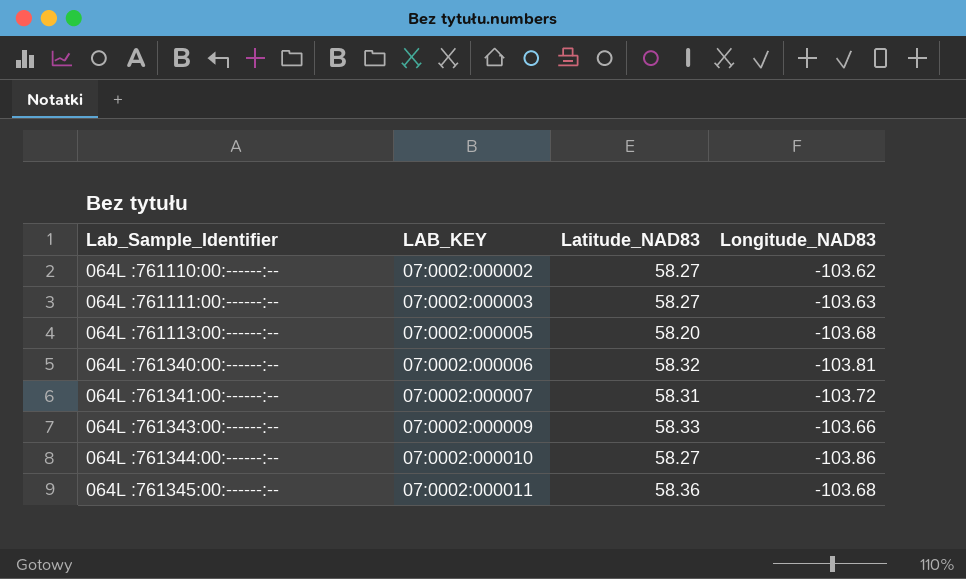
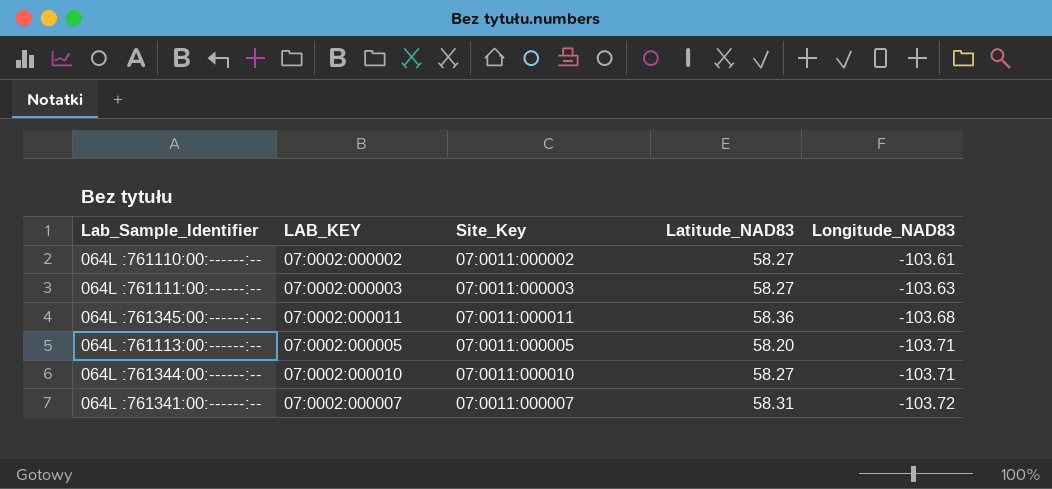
row order: Lab_Sample_Identifier ascending -> Longitude_NAD83 descending
column Site_Key | position: none -> 3
row 064L :761340:00:------:--: 07:0002:000006 | 58.32 | -103.81 -> none
row 064L :761343:00:------:--: 07:0002:000009 | 58.33 | -103.66 -> none
064L :761110:00:------:-- | Longitude_NAD83: -103.62 -> -103.61
064L :761113:00:------:-- | Longitude_NAD83: -103.68 -> -103.71
064L :761344:00:------:-- | Longitude_NAD83: -103.86 -> -103.71

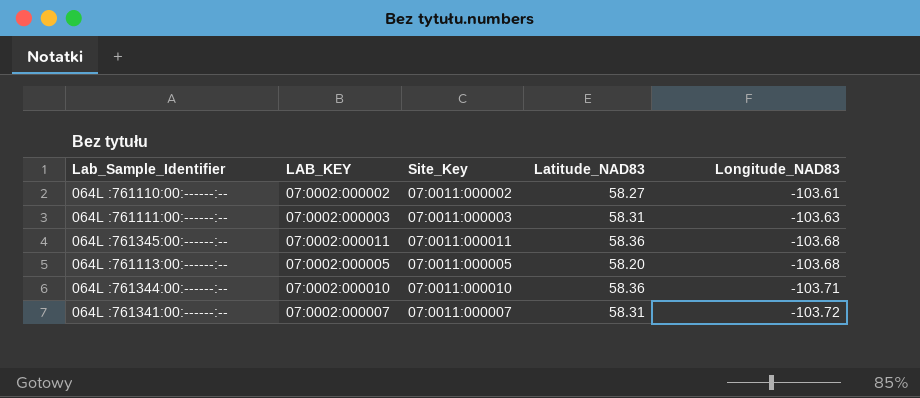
064L :761111:00:------:-- | Latitude_NAD83: 58.27 -> 58.31
064L :761113:00:------:-- | Longitude_NAD83: -103.71 -> -103.68
064L :761344:00:------:-- | Latitude_NAD83: 58.27 -> 58.36

